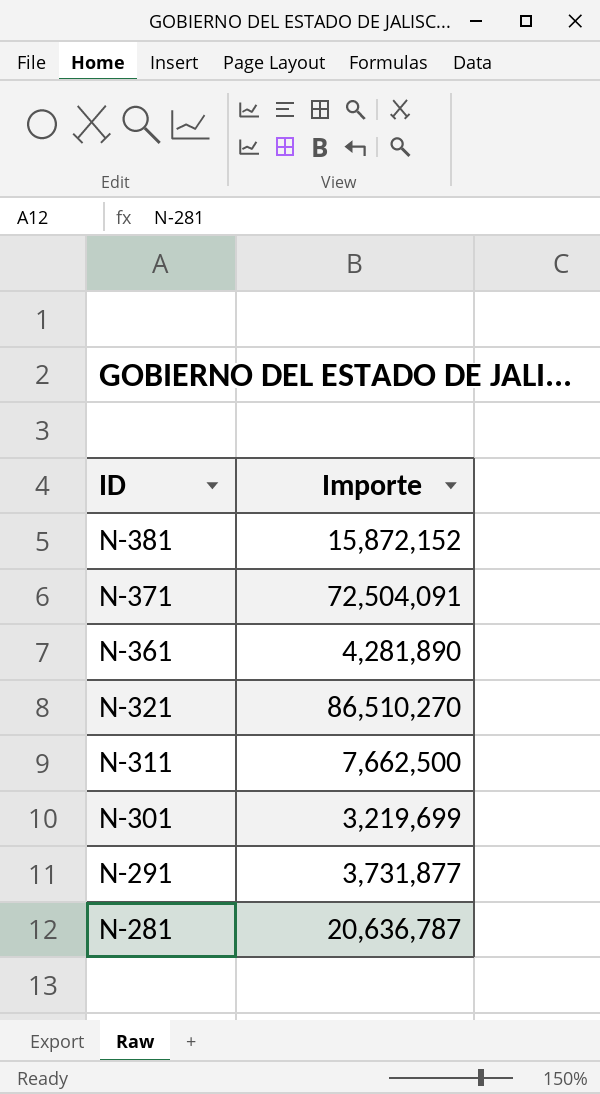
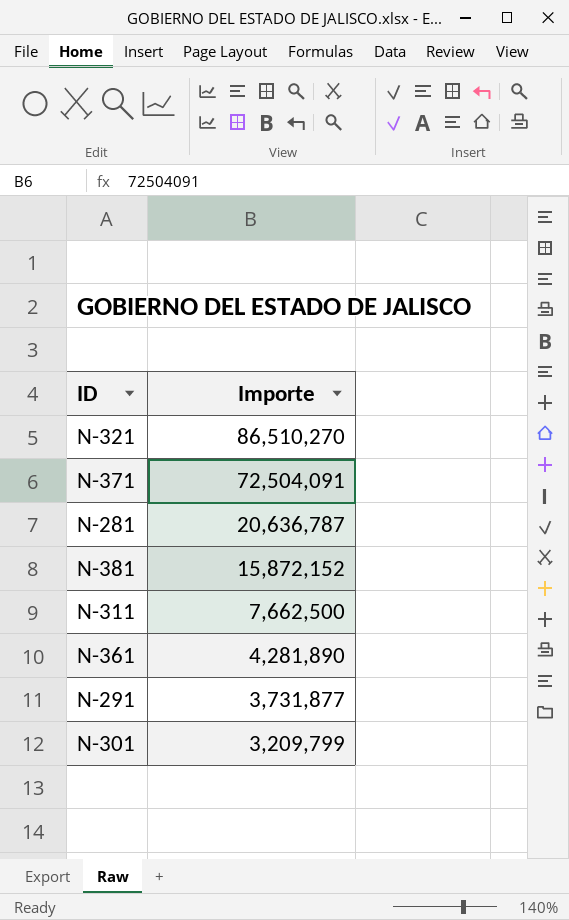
row order: ID descending -> Importe descending
N-301 | Importe: 3,219,699 -> 3,209,799

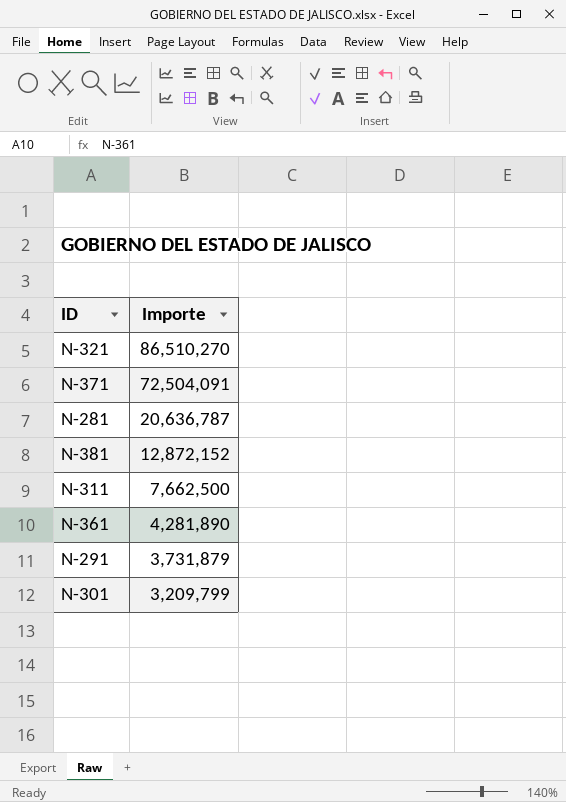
N-381 | Importe: 15,872,152 -> 12,872,152
N-291 | Importe: 3,731,877 -> 3,731,879

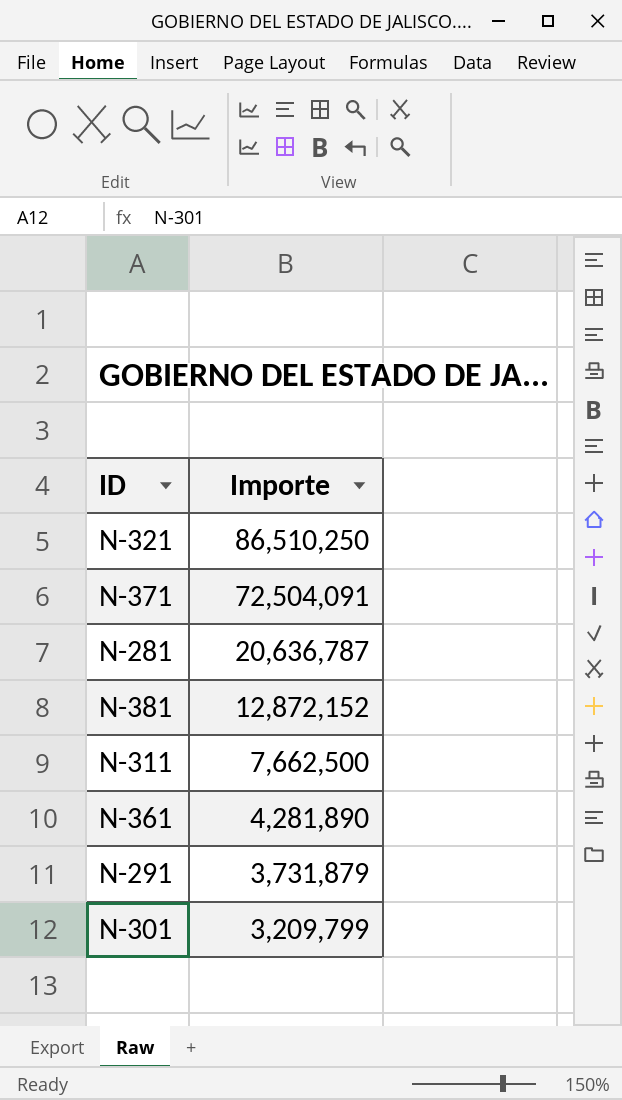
N-321 | Importe: 86,510,270 -> 86,510,250

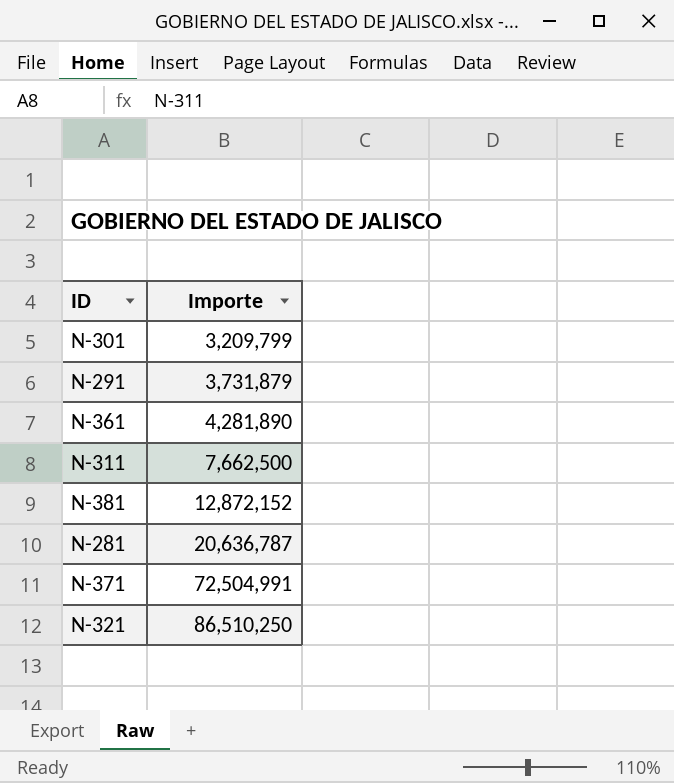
row order: Importe descending -> Importe ascending
N-371 | Importe: 72,504,091 -> 72,504,991

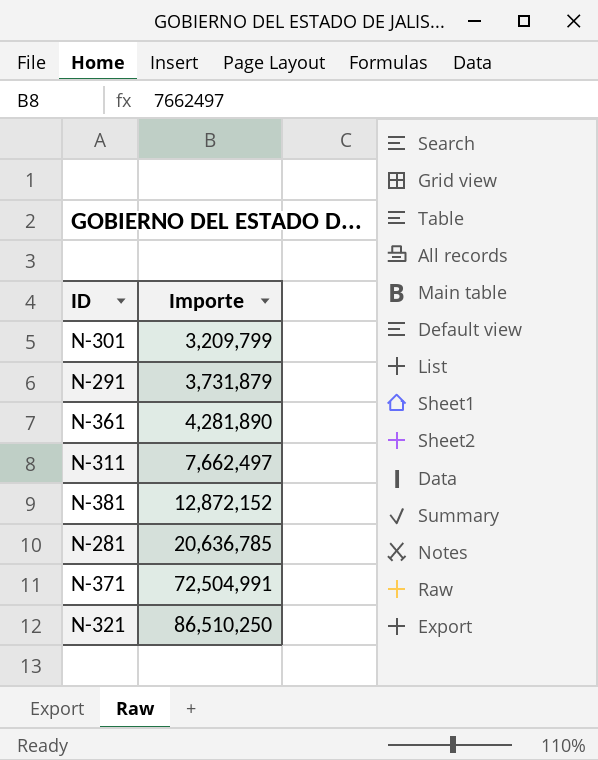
N-311 | Importe: 7,662,500 -> 7,662,497
N-281 | Importe: 20,636,787 -> 20,636,785

